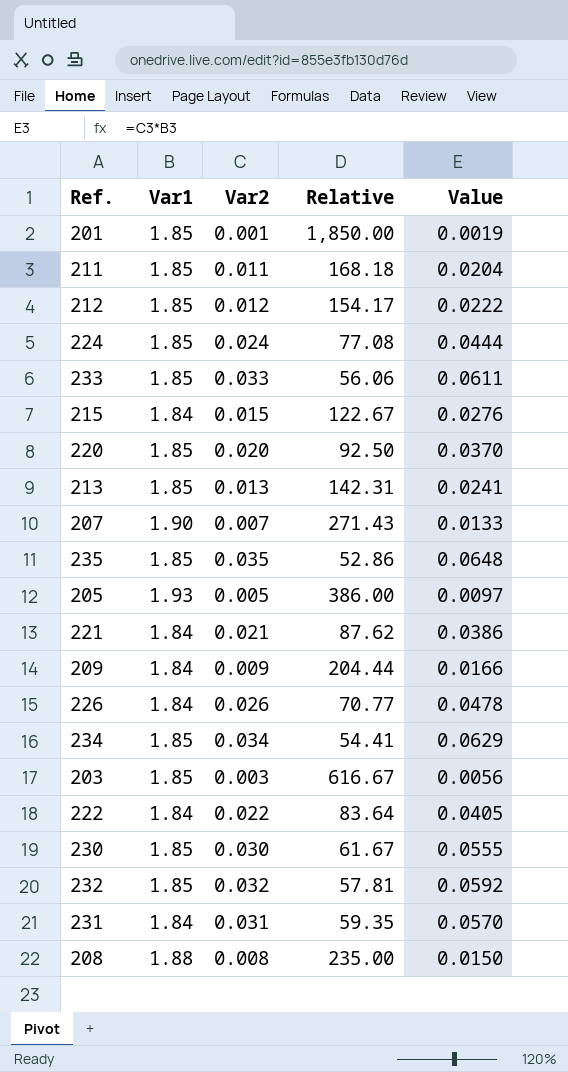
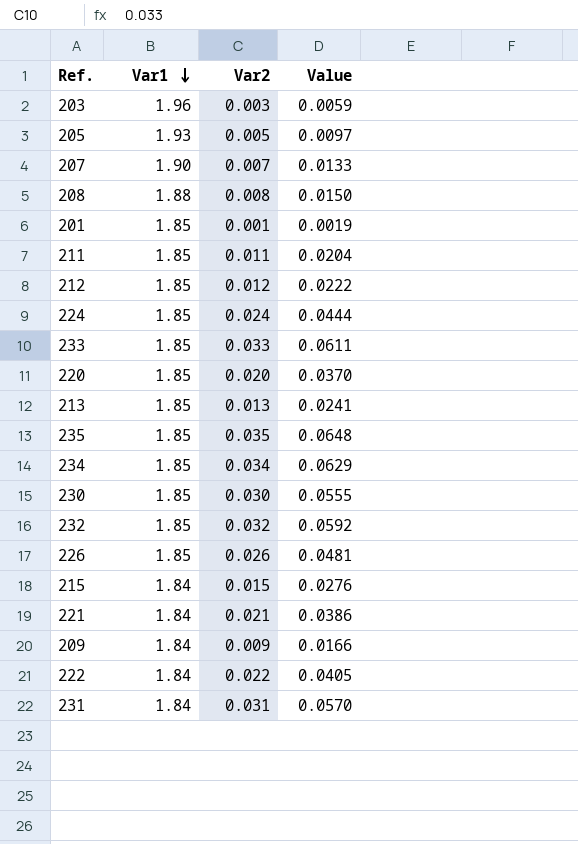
row order: none -> Var1 descending
column Relative | formula: [Var1] / [Var2] -> none
203 | Var1: 1.85 -> 1.96
203 | Value: 0.0056 -> 0.0059
226 | Var1: 1.84 -> 1.85
226 | Value: 0.0478 -> 0.0481

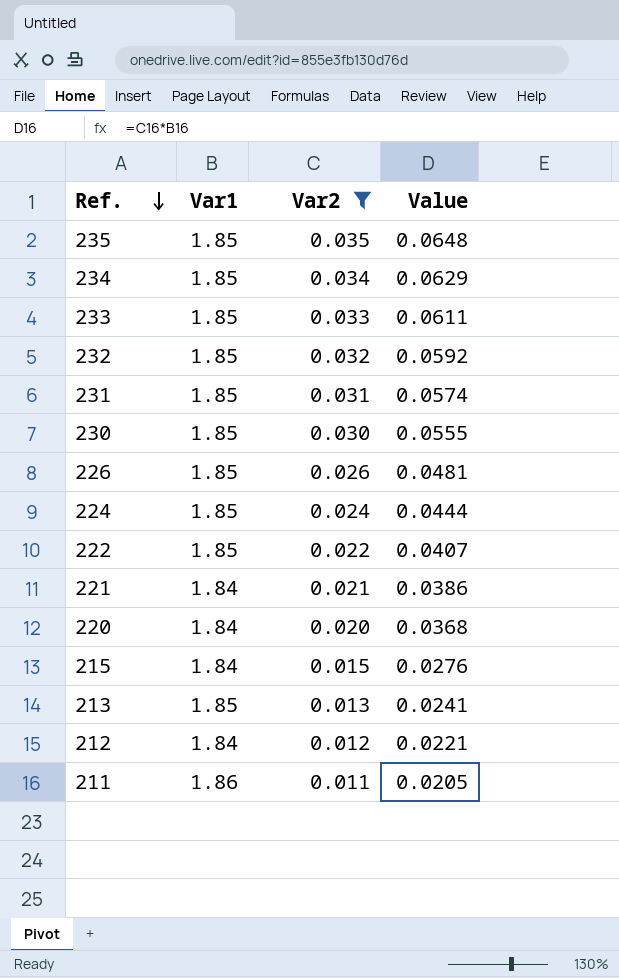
filter: none -> Var2 >= 0.011
row order: Var1 descending -> Ref. descending
231 | Var1: 1.84 -> 1.85
231 | Value: 0.0570 -> 0.0574
222 | Var1: 1.84 -> 1.85
222 | Value: 0.0405 -> 0.0407
220 | Var1: 1.85 -> 1.84
220 | Value: 0.0370 -> 0.0368
212 | Var1: 1.85 -> 1.84
212 | Value: 0.0222 -> 0.0221
211 | Var1: 1.85 -> 1.86
211 | Value: 0.0204 -> 0.0205

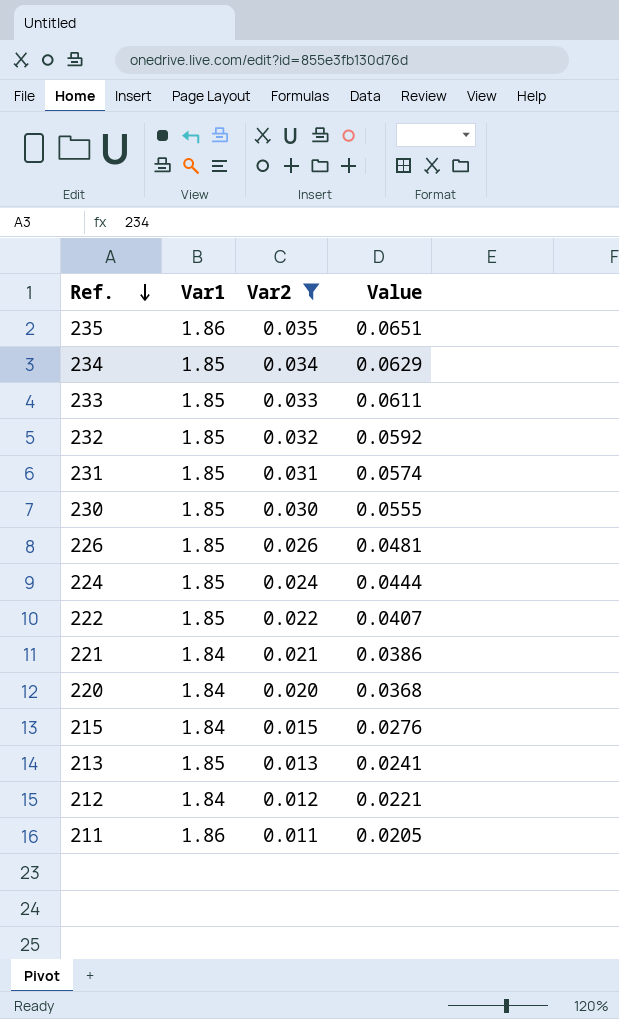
235 | Var1: 1.85 -> 1.86
235 | Value: 0.0648 -> 0.0651

